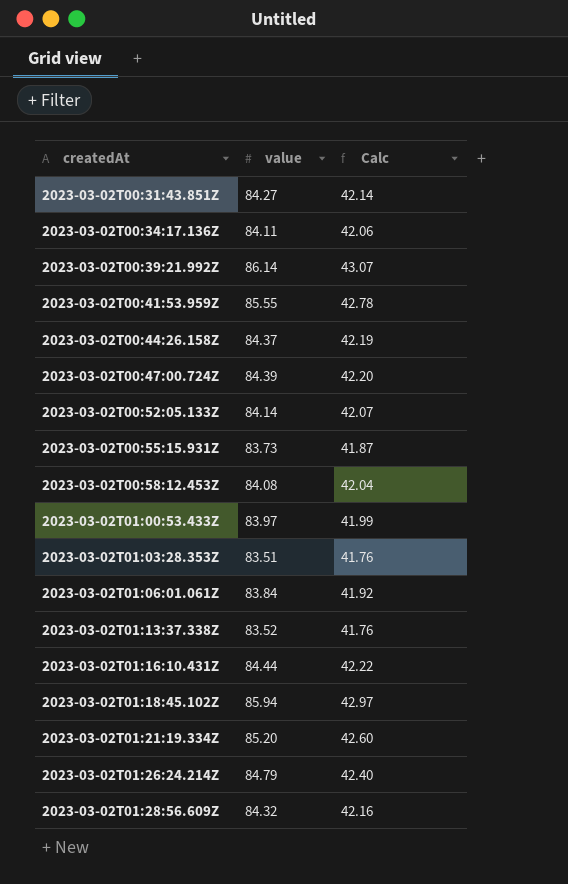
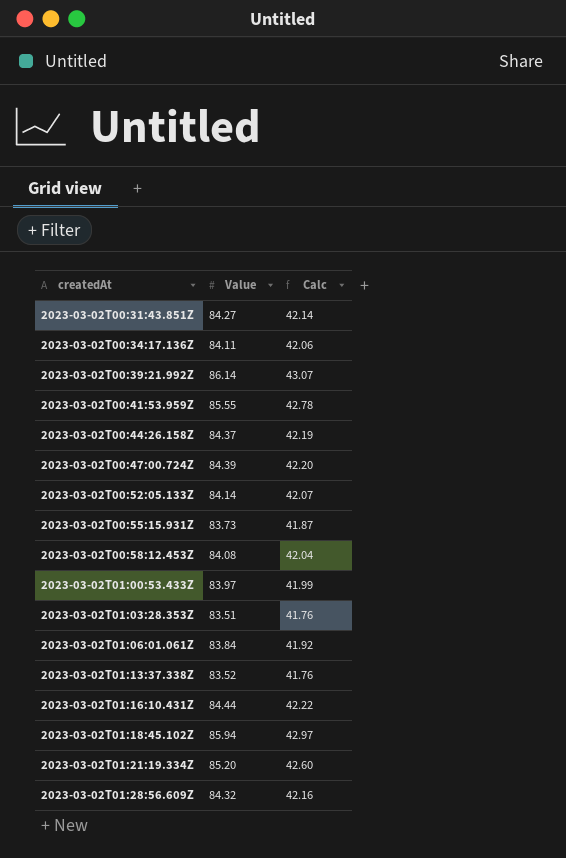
column name: value -> Value
row 2023-03-02T01:26:24.214Z: 84.79 | 42.40 -> none

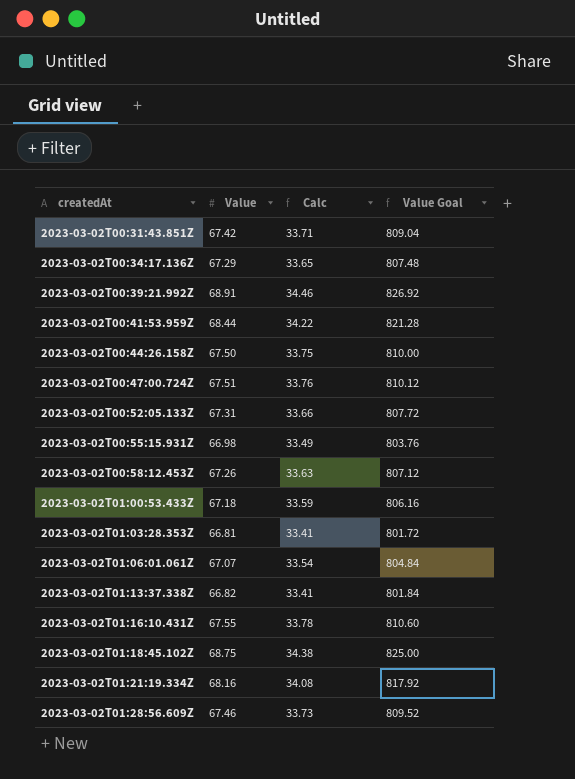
column Value Goal | formula: none -> [Value] * 12
2023-03-02T00:31:43.851Z | Value: 84.27 -> 67.42
2023-03-02T00:31:43.851Z | Calc: 42.14 -> 33.71
2023-03-02T00:34:17.136Z | Value: 84.11 -> 67.29
2023-03-02T00:34:17.136Z | Calc: 42.06 -> 33.65
2023-03-02T00:39:21.992Z | Value: 86.14 -> 68.91
2023-03-02T00:39:21.992Z | Calc: 43.07 -> 34.46
2023-03-02T00:41:53.959Z | Value: 85.55 -> 68.44
2023-03-02T00:41:53.959Z | Calc: 42.78 -> 34.22
2023-03-02T00:44:26.158Z | Value: 84.37 -> 67.50
2023-03-02T00:44:26.158Z | Calc: 42.19 -> 33.75
2023-03-02T00:47:00.724Z | Value: 84.39 -> 67.51
2023-03-02T00:47:00.724Z | Calc: 42.20 -> 33.76
2023-03-02T00:52:05.133Z | Value: 84.14 -> 67.31
2023-03-02T00:52:05.133Z | Calc: 42.07 -> 33.66
2023-03-02T00:55:15.931Z | Value: 83.73 -> 66.98
2023-03-02T00:55:15.931Z | Calc: 41.87 -> 33.49
2023-03-02T00:58:12.453Z | Value: 84.08 -> 67.26
2023-03-02T00:58:12.453Z | Calc: 42.04 -> 33.63
2023-03-02T01:00:53.433Z | Value: 83.97 -> 67.18
2023-03-02T01:00:53.433Z | Calc: 41.99 -> 33.59
2023-03-02T01:03:28.353Z | Value: 83.51 -> 66.81
2023-03-02T01:03:28.353Z | Calc: 41.76 -> 33.41
2023-03-02T01:06:01.061Z | Value: 83.84 -> 67.07
2023-03-02T01:06:01.061Z | Calc: 41.92 -> 33.54
2023-03-02T01:13:37.338Z | Value: 83.52 -> 66.82
2023-03-02T01:13:37.338Z | Calc: 41.76 -> 33.41
2023-03-02T01:16:10.431Z | Value: 84.44 -> 67.55
2023-03-02T01:16:10.431Z | Calc: 42.22 -> 33.78
2023-03-02T01:18:45.102Z | Value: 85.94 -> 68.75
2023-03-02T01:18:45.102Z | Calc: 42.97 -> 34.38
2023-03-02T01:21:19.334Z | Value: 85.20 -> 68.16
2023-03-02T01:21:19.334Z | Calc: 42.60 -> 34.08
2023-03-02T01:28:56.609Z | Value: 84.32 -> 67.46
2023-03-02T01:28:56.609Z | Calc: 42.16 -> 33.73

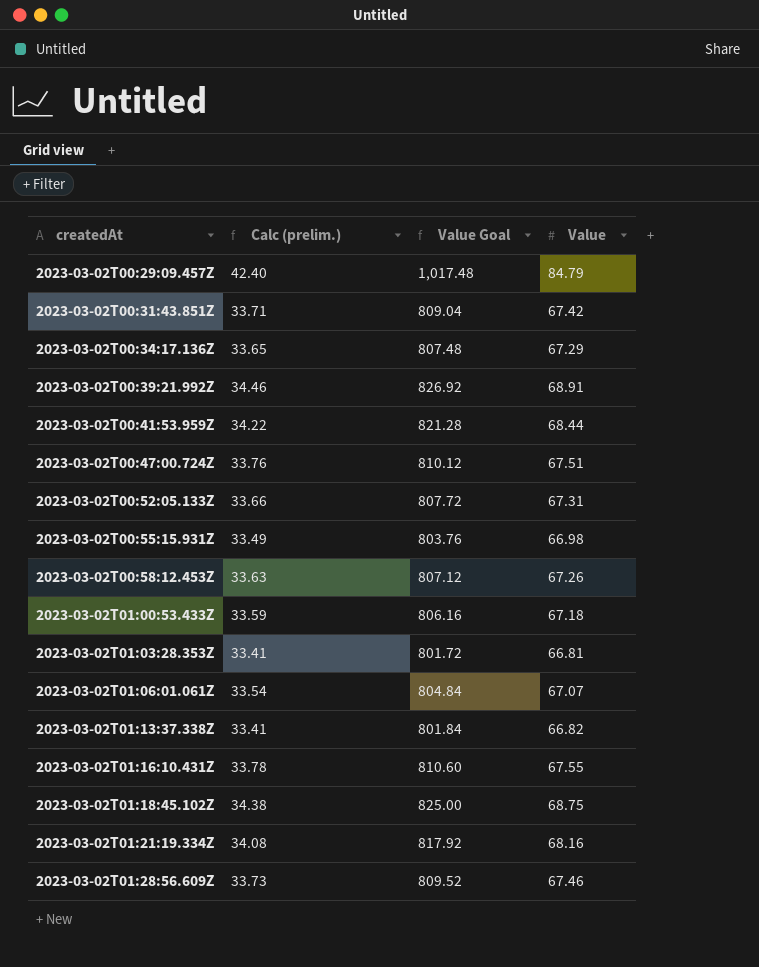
column name: Calc -> Calc (prelim.)
column Value | position: 2 -> 4
row 2023-03-02T00:44:26.158Z: 67.50 | 33.75 | 810.00 -> none
row 2023-03-02T00:29:09.457Z: none -> 42.40 | 1,017.48 | 84.79

